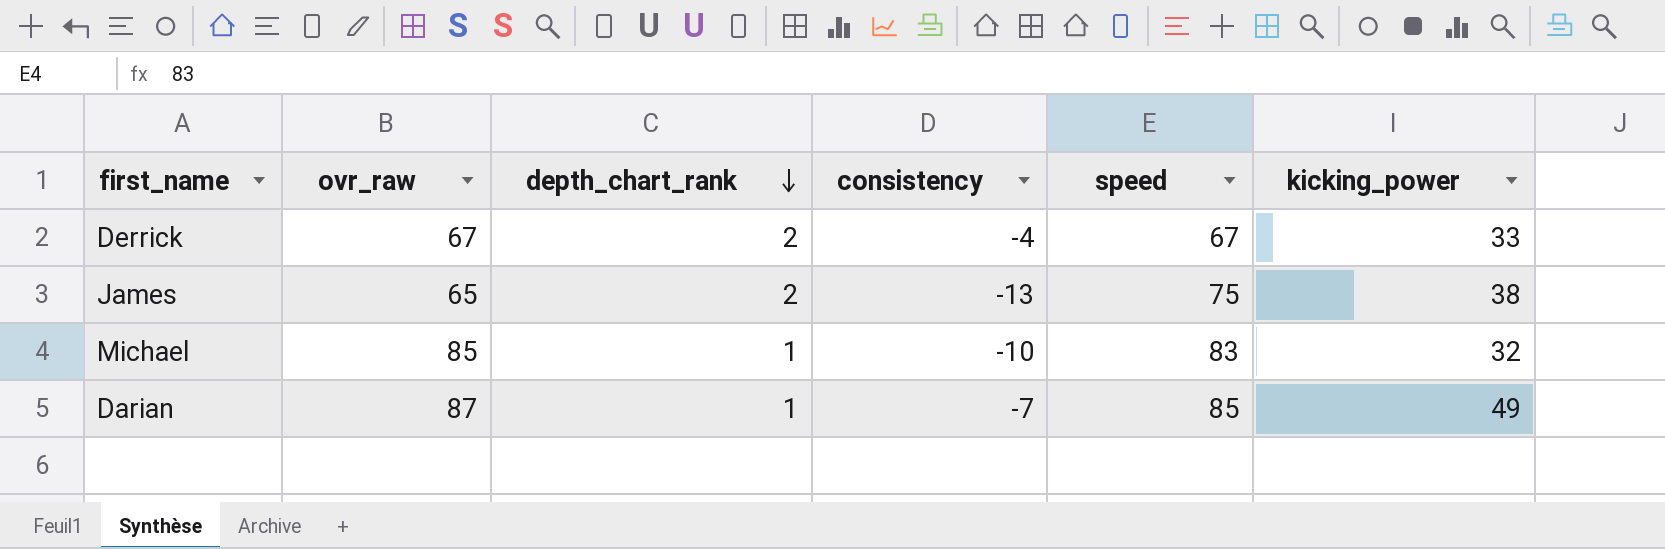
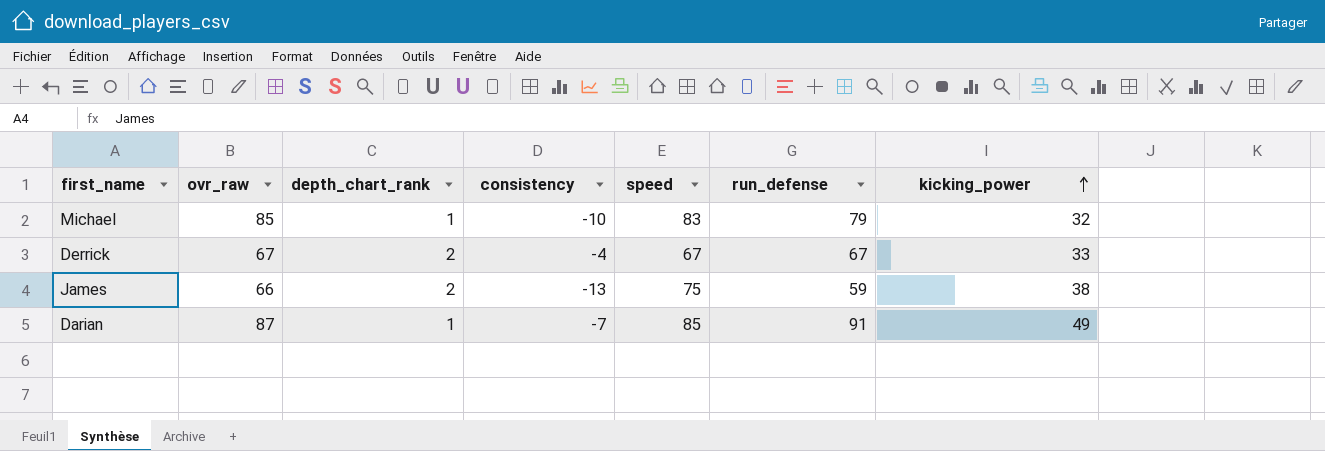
row order: depth_chart_rank descending -> kicking_power ascending
column run_defense | position: none -> 6
James | ovr_raw: 65 -> 66

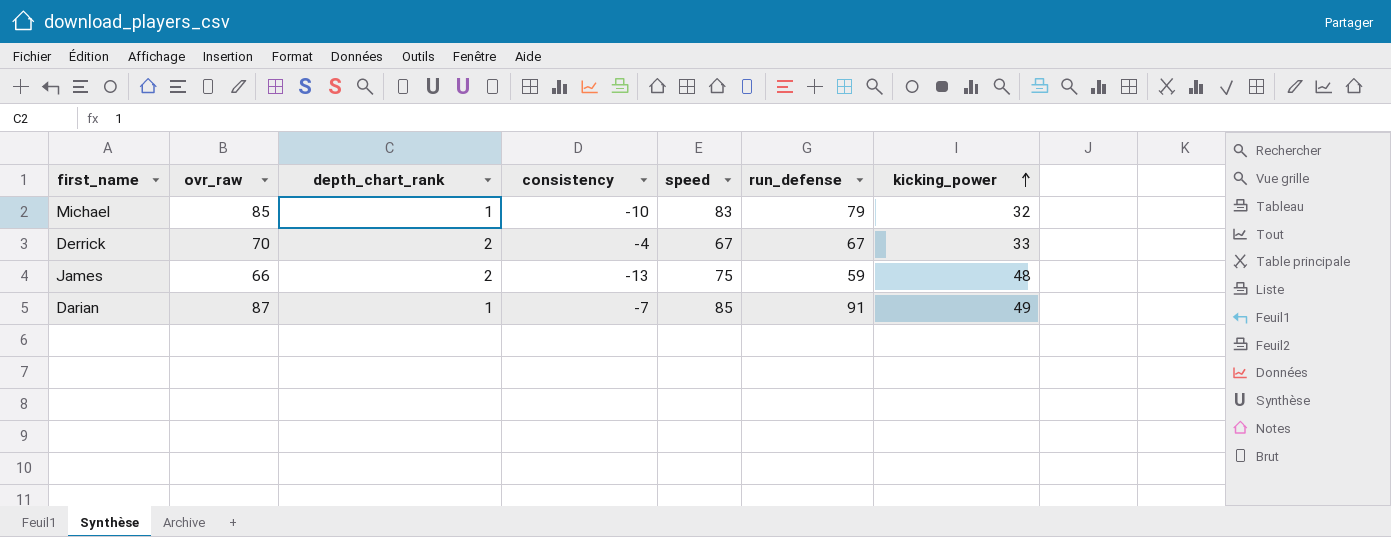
Derrick | ovr_raw: 67 -> 70
James | kicking_power: 38 -> 48

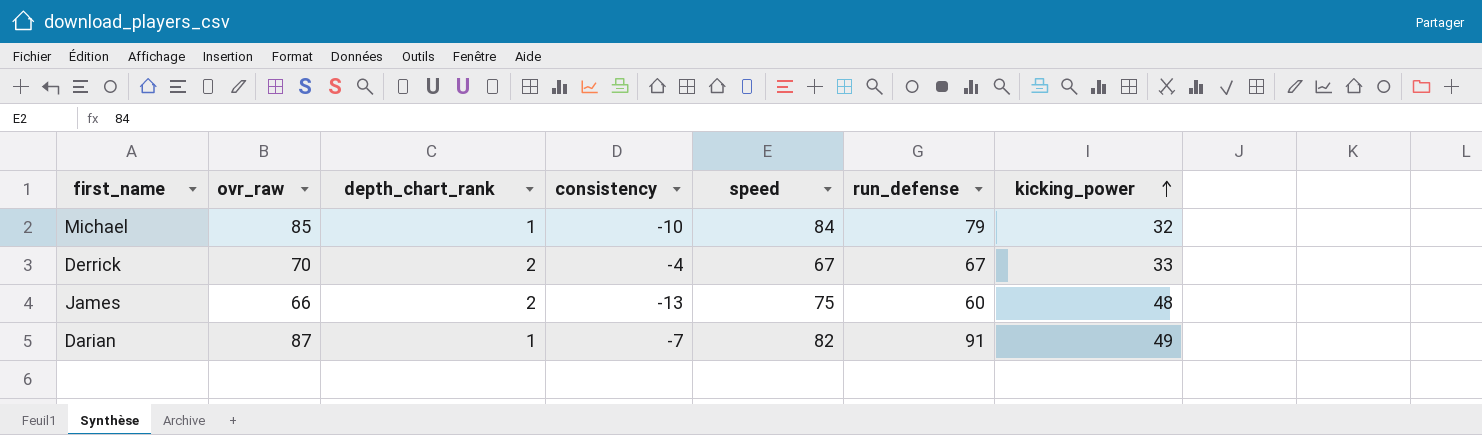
Michael | speed: 83 -> 84
James | run_defense: 59 -> 60
Darian | speed: 85 -> 82

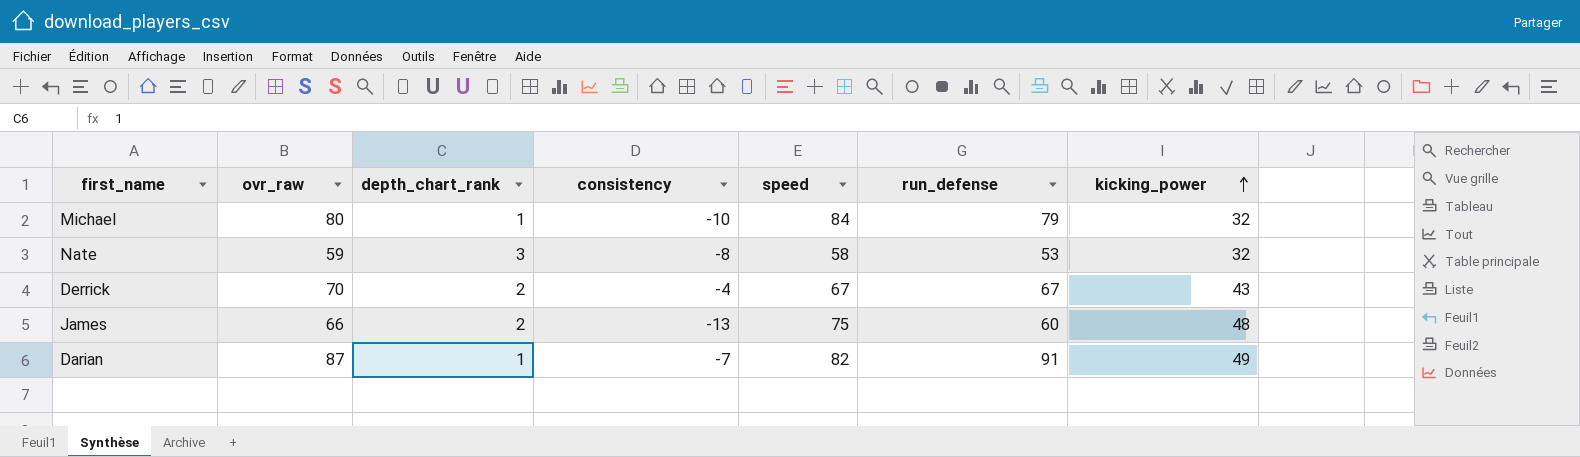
Michael | ovr_raw: 85 -> 80
row Nate: none -> 59 | 3 | -8 | 58 | 53 | 32
Derrick | kicking_power: 33 -> 43

